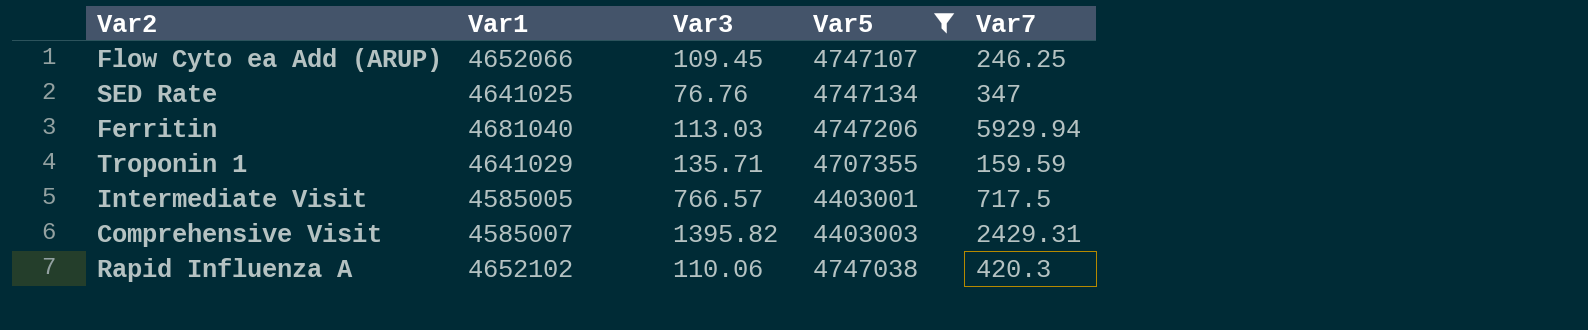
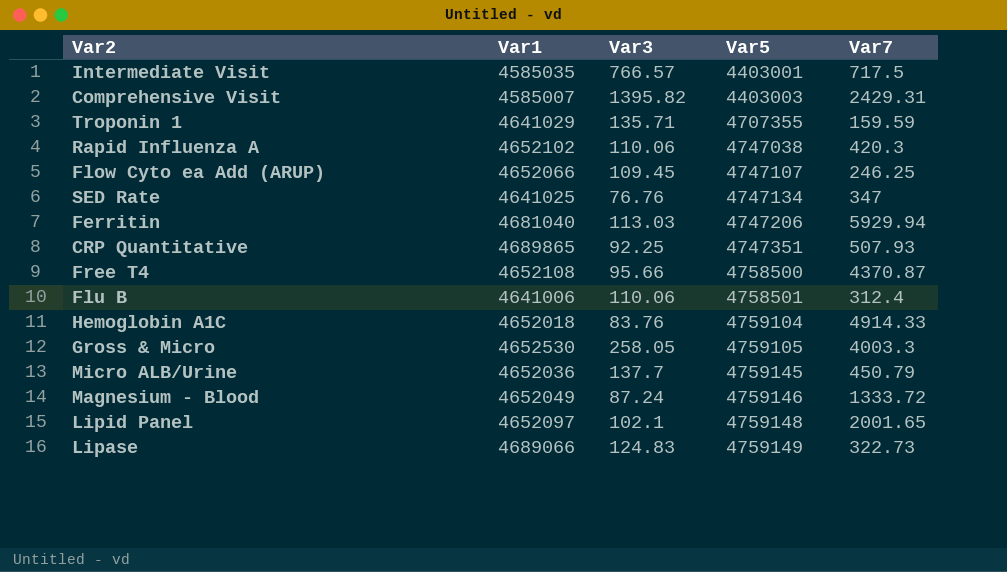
filter: Var5 <= 4747206 -> none
row order: none -> Var5 ascending
Intermediate Visit | Var1: 4585005 -> 4585035

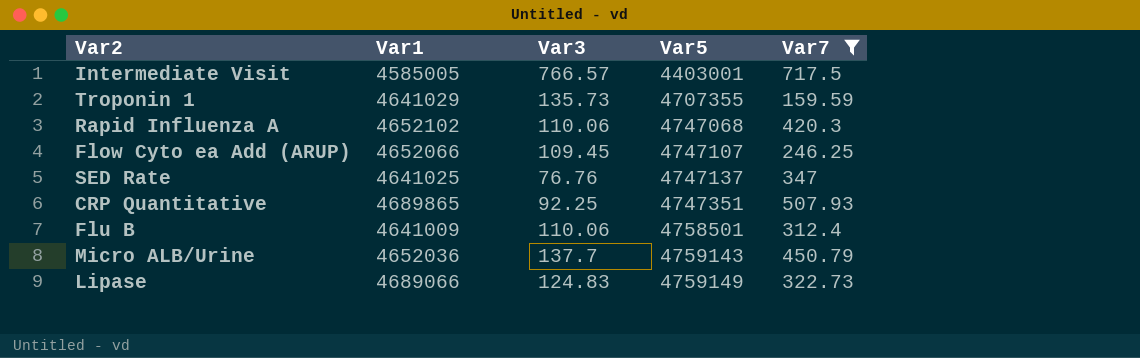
filter: none -> Var7 <= 717.5
Intermediate Visit | Var1: 4585035 -> 4585005
Troponin 1 | Var3: 135.71 -> 135.73
Rapid Influenza A | Var5: 4747038 -> 4747068
SED Rate | Var5: 4747134 -> 4747137
Flu B | Var1: 4641006 -> 4641009
Micro ALB/Urine | Var5: 4759145 -> 4759143

